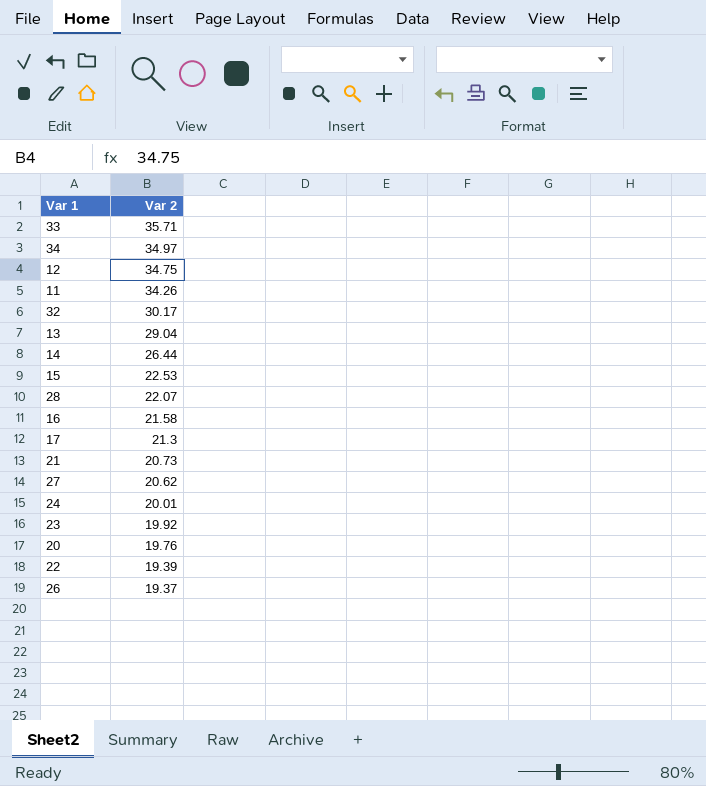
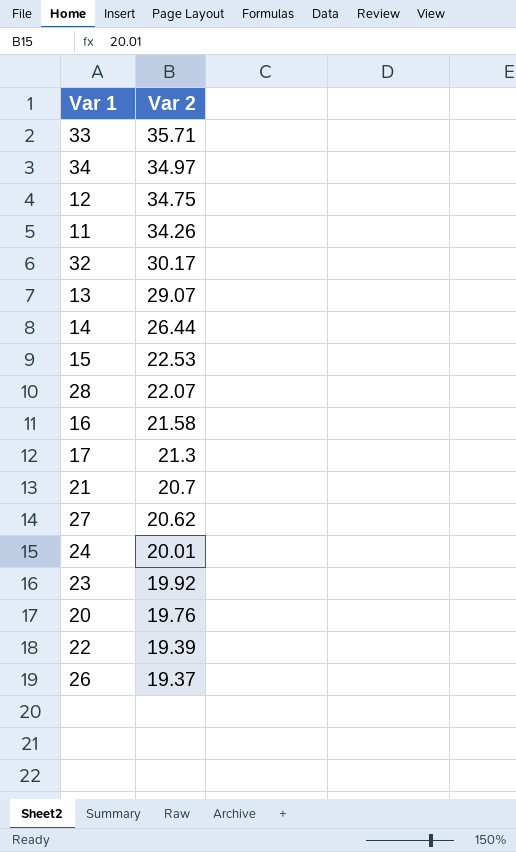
13 | Var 2: 29.04 -> 29.07
21 | Var 2: 20.73 -> 20.7

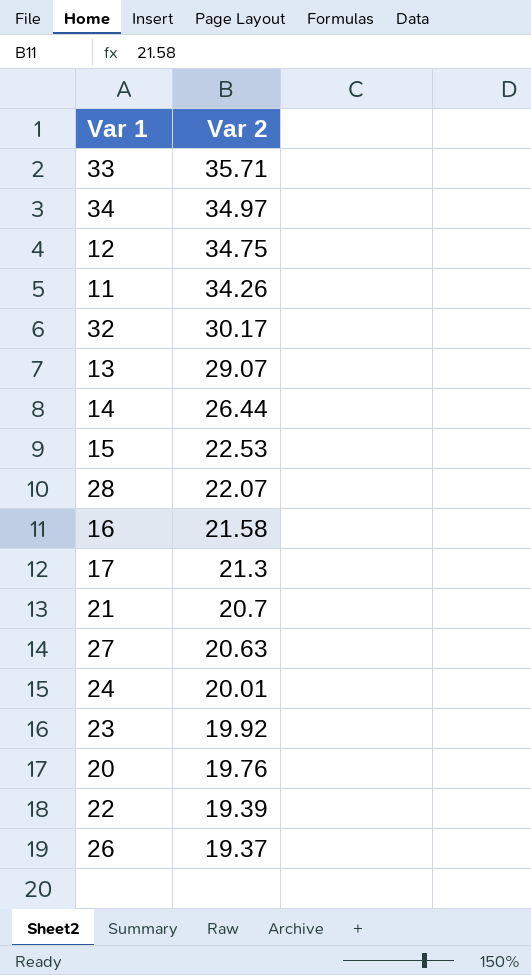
27 | Var 2: 20.62 -> 20.63

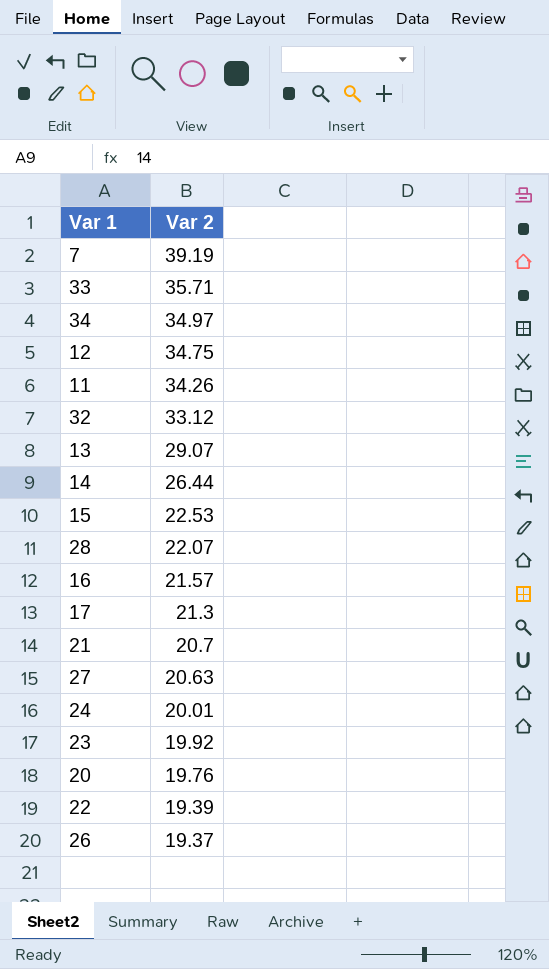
row 7: none -> 39.19
32 | Var 2: 30.17 -> 33.12
16 | Var 2: 21.58 -> 21.57

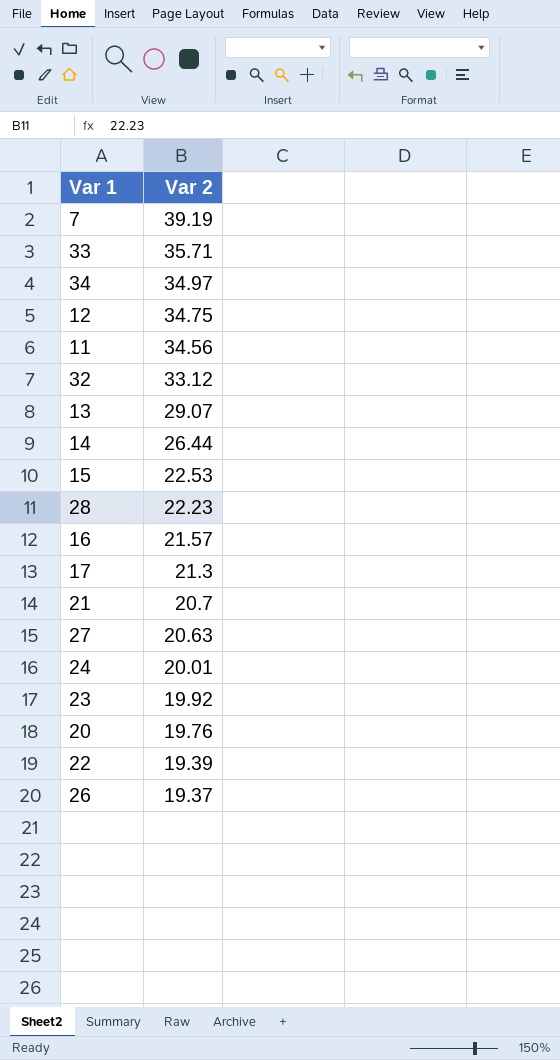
11 | Var 2: 34.26 -> 34.56
28 | Var 2: 22.07 -> 22.23

